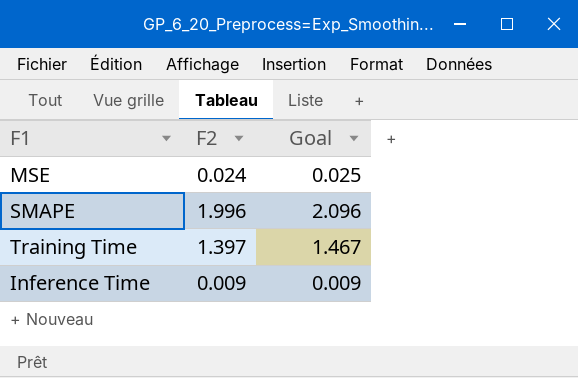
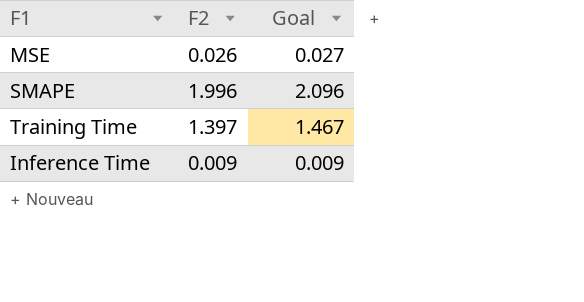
MSE | F2: 0.024 -> 0.026
MSE | Goal: 0.025 -> 0.027

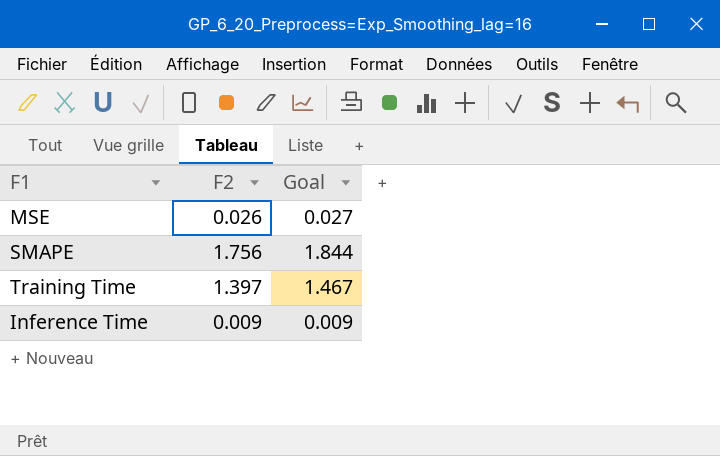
SMAPE | F2: 1.996 -> 1.756
SMAPE | Goal: 2.096 -> 1.844

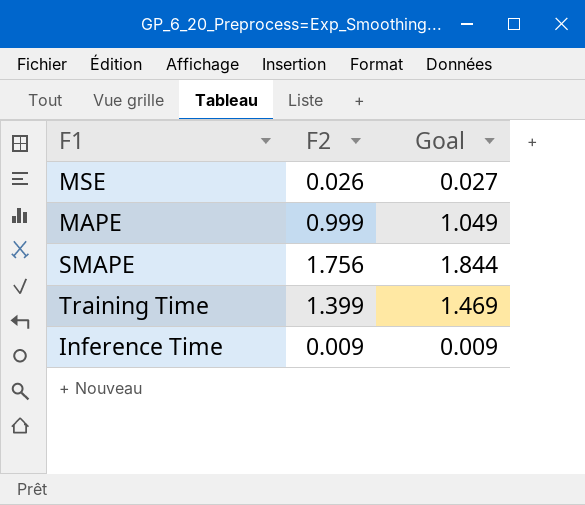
row MAPE: none -> 0.999 | 1.049
Training Time | F2: 1.397 -> 1.399
Training Time | Goal: 1.467 -> 1.469

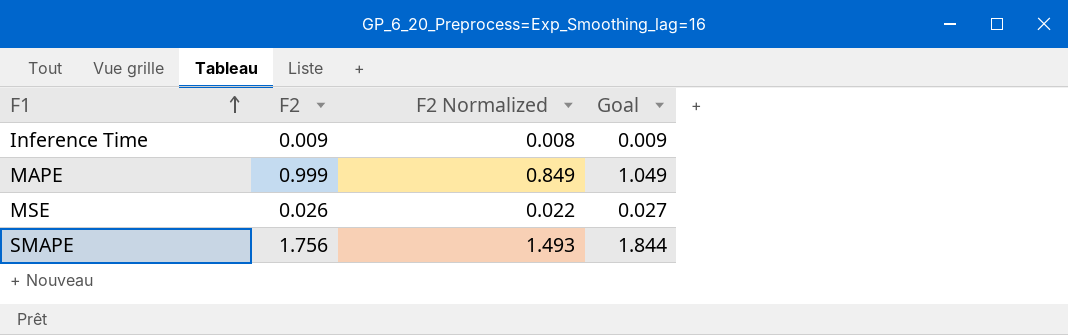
row order: none -> F1 ascending
column F2 Normalized | formula: none -> [F2] * 0.85
row Training Time: 1.399 | 1.469 -> none

